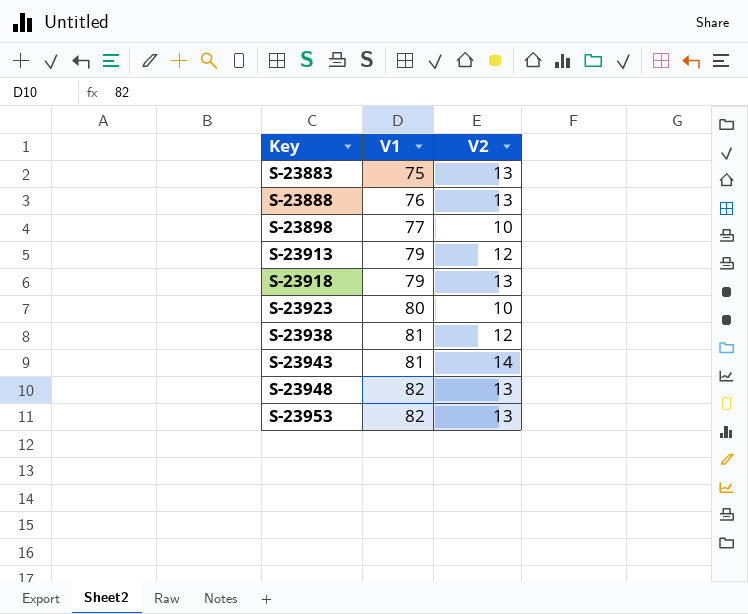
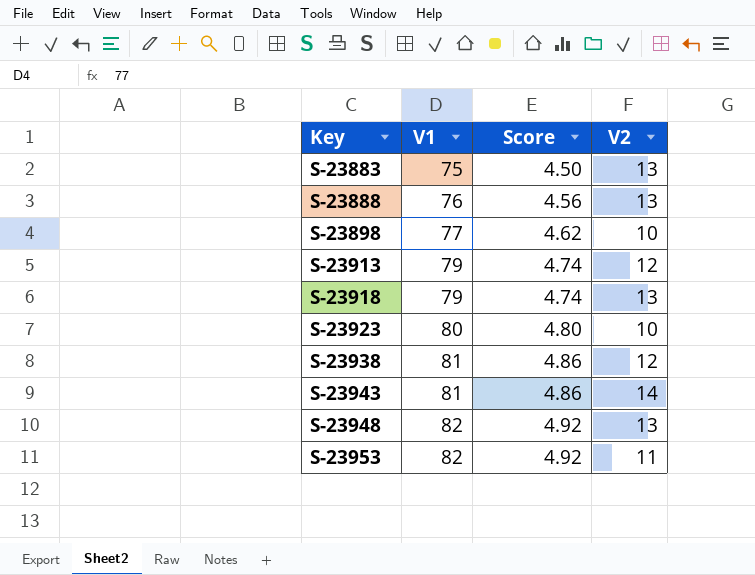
column Score | formula: none -> [V1] * 0.06
S-23953 | V2: 13 -> 11

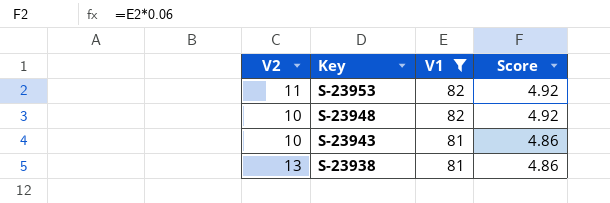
filter: none -> V1 >= 81
row order: Key ascending -> Key descending
column V2 | position: 4 -> 1
S-23948 | V2: 13 -> 10
S-23943 | V2: 14 -> 10
S-23938 | V2: 12 -> 13

